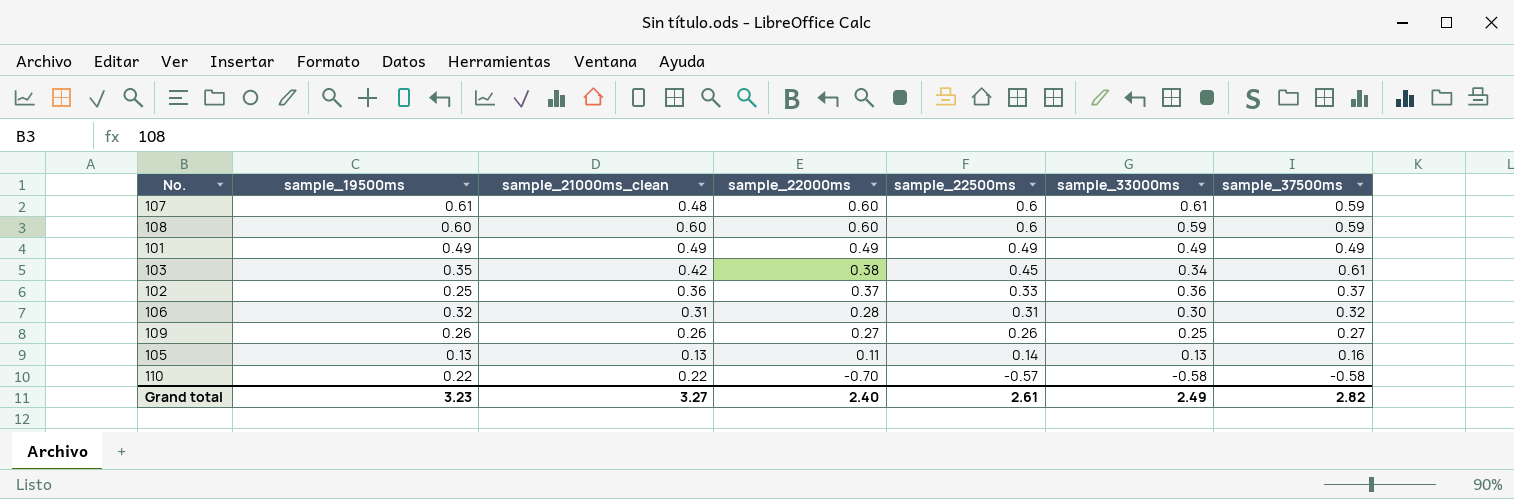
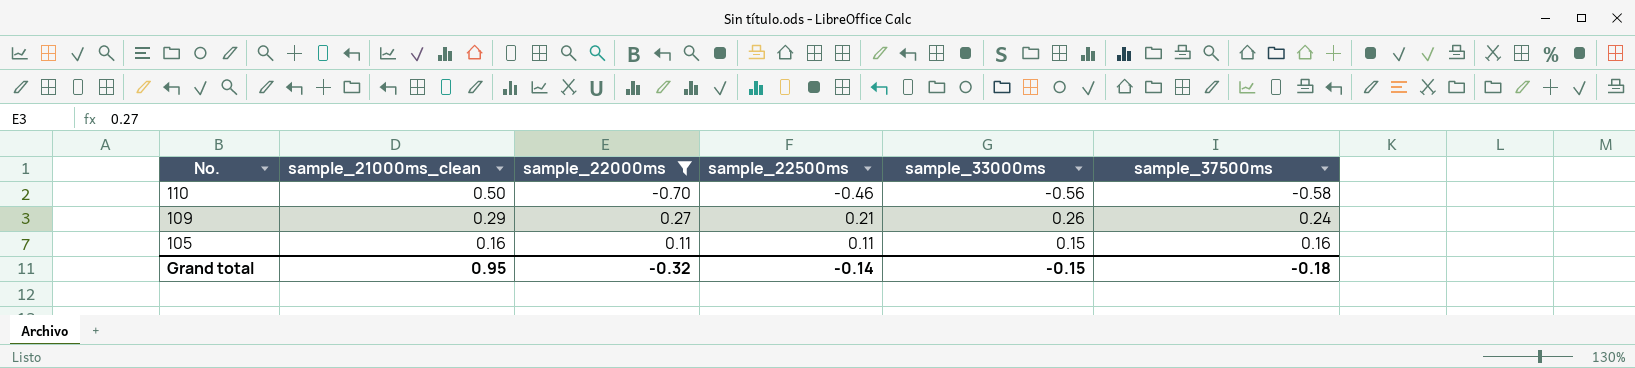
filter: none -> sample_22000ms <= 0.27
row order: sample_22000ms descending -> No. descending
column sample_19500ms | position: 2 -> none
110 | sample_21000ms_clean: 0.22 -> 0.50
110 | sample_22500ms: -0.57 -> -0.46
110 | sample_33000ms: -0.58 -> -0.56
109 | sample_21000ms_clean: 0.26 -> 0.29
109 | sample_22500ms: 0.26 -> 0.21
109 | sample_33000ms: 0.25 -> 0.26
109 | sample_37500ms: 0.27 -> 0.24
105 | sample_21000ms_clean: 0.13 -> 0.16
105 | sample_22500ms: 0.14 -> 0.11
105 | sample_33000ms: 0.13 -> 0.15
Grand total | sample_21000ms_clean: 3.27 -> 0.95
Grand total | sample_22000ms: 2.40 -> -0.32
Grand total | sample_22500ms: 2.61 -> -0.14
Grand total | sample_33000ms: 2.49 -> -0.15
Grand total | sample_37500ms: 2.82 -> -0.18

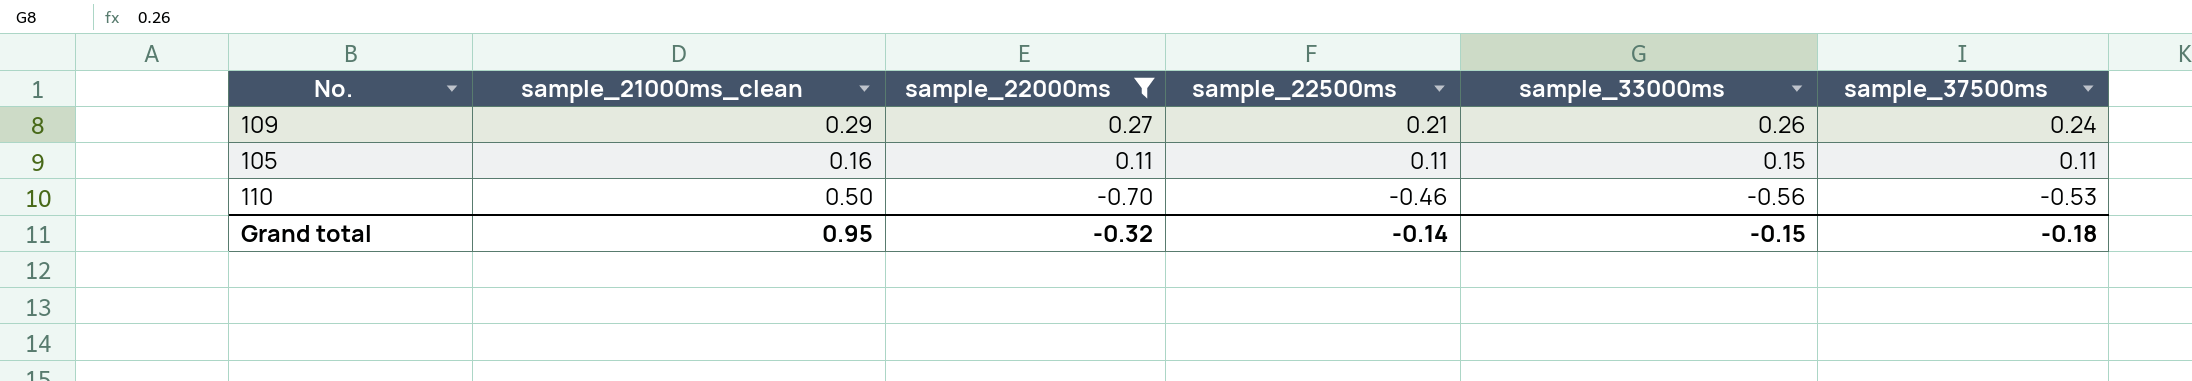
row order: No. descending -> sample_22000ms descending
105 | sample_37500ms: 0.16 -> 0.11
110 | sample_37500ms: -0.58 -> -0.53

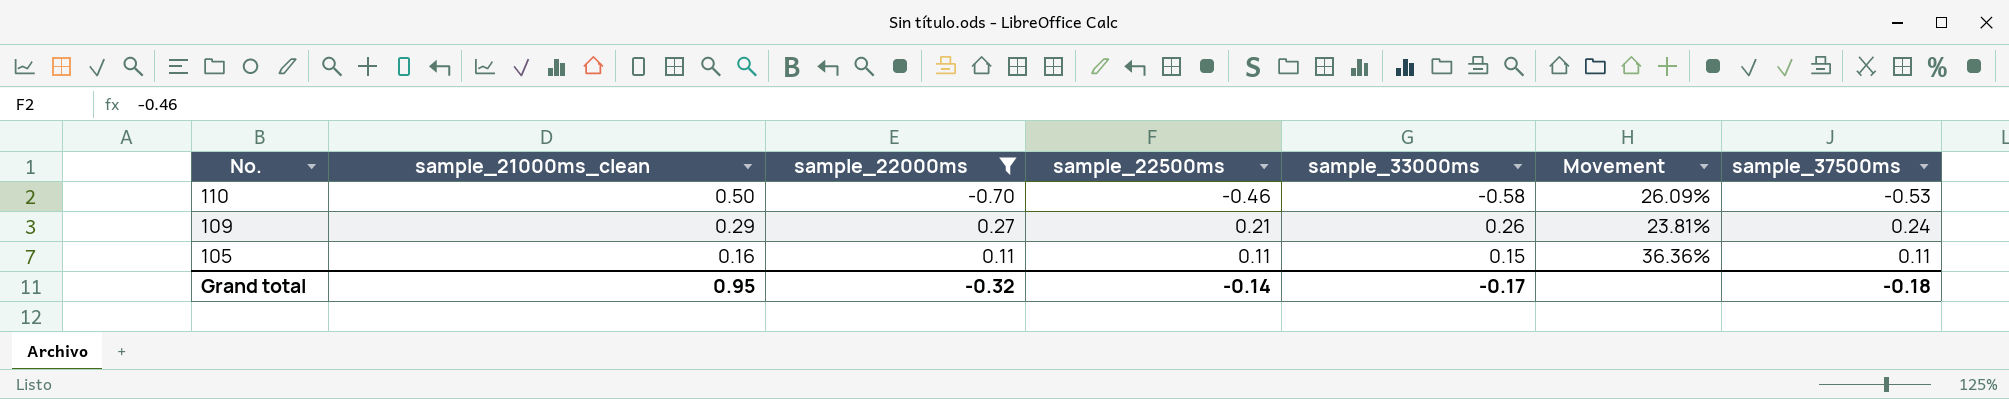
row order: sample_22000ms descending -> No. descending
column Movement | formula: none -> ([sample_33000ms] - [sample_22500ms]) / [sample_22500ms]
110 | sample_33000ms: -0.56 -> -0.58
Grand total | sample_33000ms: -0.15 -> -0.17

